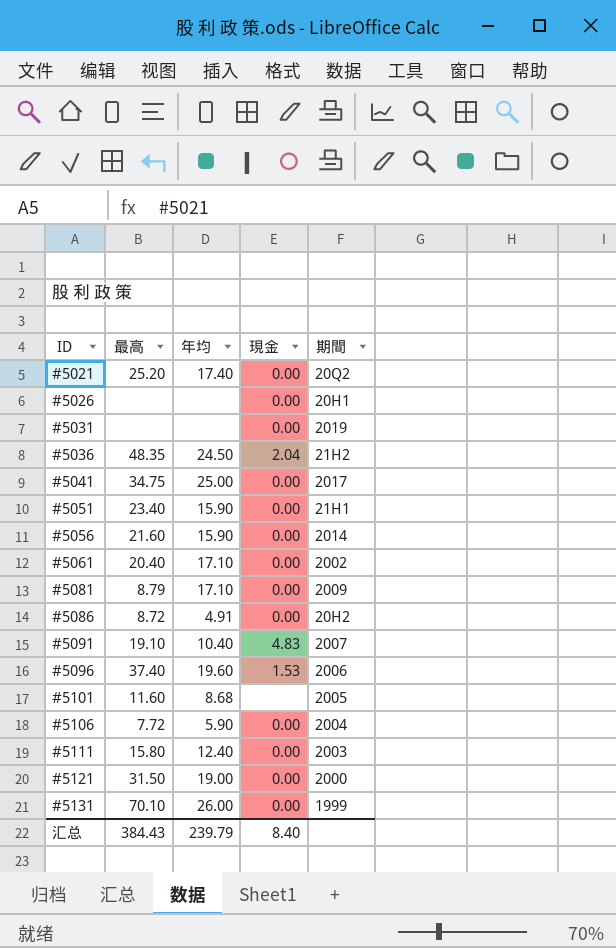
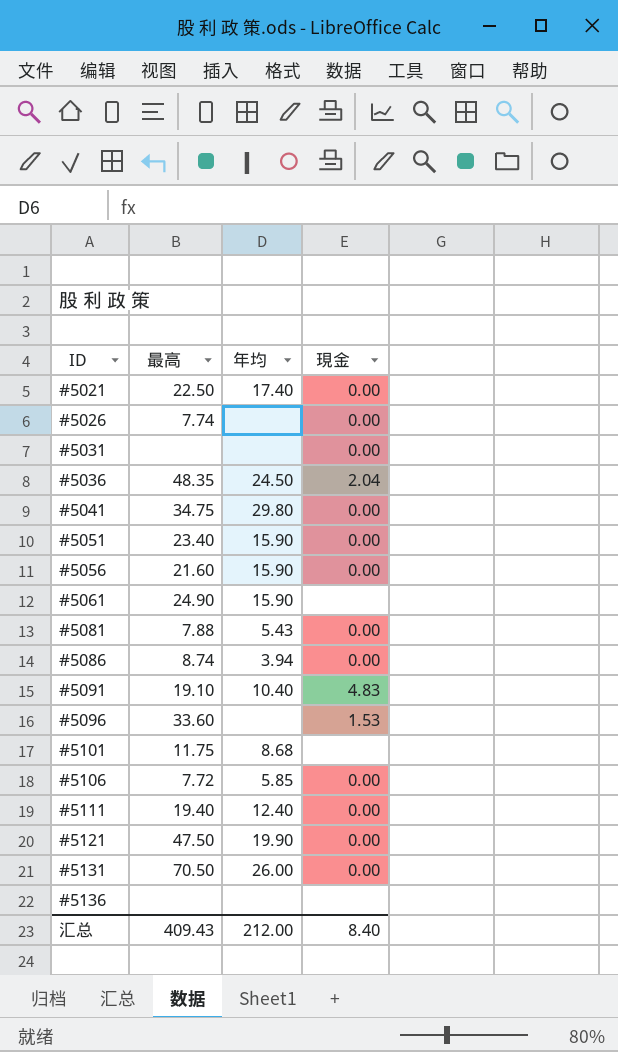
column 期間 | position: 5 -> none
#5021 | 最高: 25.20 -> 22.50
#5026 | 最高: none -> 7.74
#5041 | 年均: 25.00 -> 29.80
#5061 | 最高: 20.40 -> 24.90
#5061 | 年均: 17.10 -> 15.90
#5061 | 現金: 0.00 -> none
#5081 | 最高: 8.79 -> 7.88
#5081 | 年均: 17.10 -> 5.43
#5086 | 最高: 8.72 -> 8.74
#5086 | 年均: 4.91 -> 3.94
#5096 | 最高: 37.40 -> 33.60
#5096 | 年均: 19.60 -> none
#5101 | 最高: 11.60 -> 11.75
#5106 | 年均: 5.90 -> 5.85
#5111 | 最高: 15.80 -> 19.40
#5121 | 最高: 31.50 -> 47.50
#5121 | 年均: 19.00 -> 19.90
#5131 | 最高: 70.10 -> 70.50
row #5136: none -> none | none | none
汇总 | 最高: 384.43 -> 409.43
汇总 | 年均: 239.79 -> 212.00

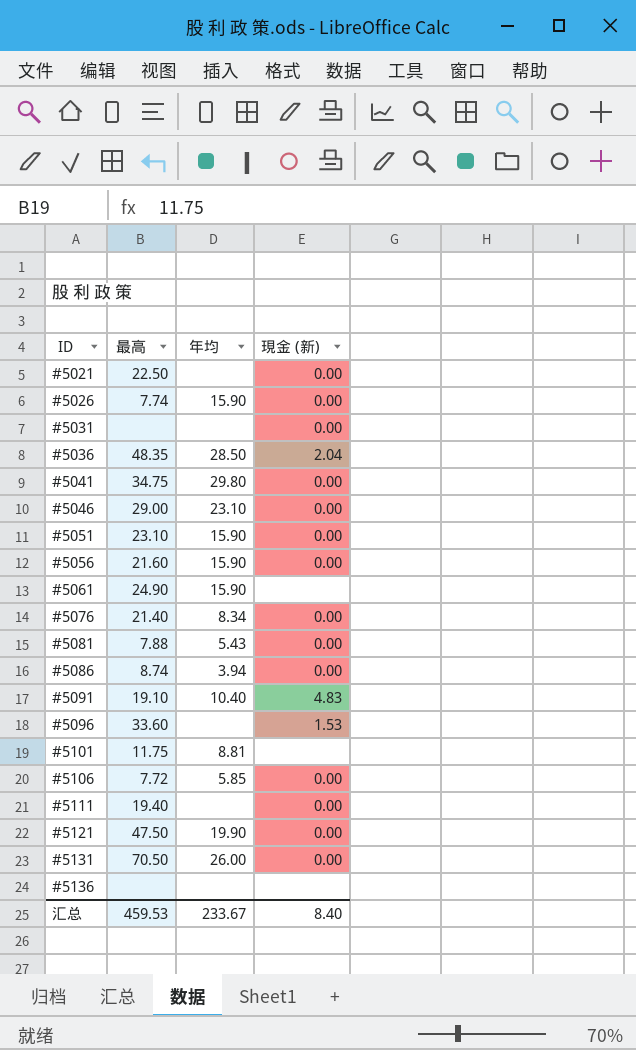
column name: 現金 -> 現金 (新)
#5021 | 年均: 17.40 -> none
#5026 | 年均: none -> 15.90
#5036 | 年均: 24.50 -> 28.50
row #5046: none -> 29.00 | 23.10 | 0.00
#5051 | 最高: 23.40 -> 23.10
row #5076: none -> 21.40 | 8.34 | 0.00
#5101 | 年均: 8.68 -> 8.81
#5111 | 年均: 12.40 -> none
汇总 | 最高: 409.43 -> 459.53
汇总 | 年均: 212.00 -> 233.67

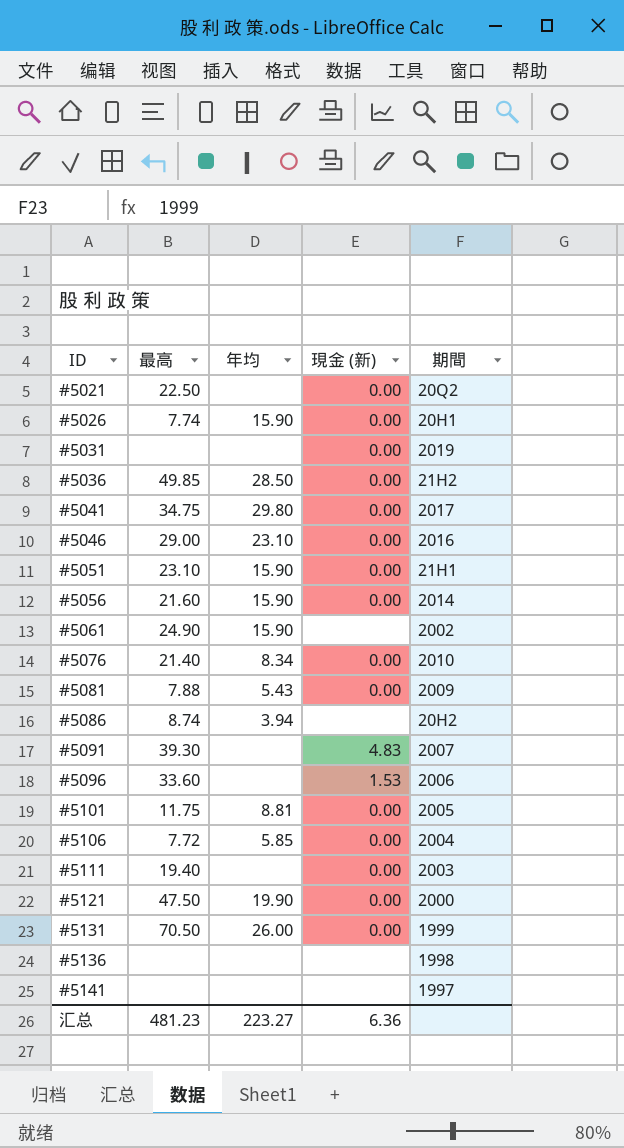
column 期間 | position: none -> 5
#5036 | 最高: 48.35 -> 49.85
#5036 | 現金 (新): 2.04 -> 0.00
#5086 | 現金 (新): 0.00 -> none
#5091 | 最高: 19.10 -> 39.30
#5091 | 年均: 10.40 -> none
#5101 | 現金 (新): none -> 0.00
row #5141: none -> none | none | none | 1997
汇总 | 最高: 459.53 -> 481.23
汇总 | 年均: 233.67 -> 223.27
汇总 | 現金 (新): 8.40 -> 6.36

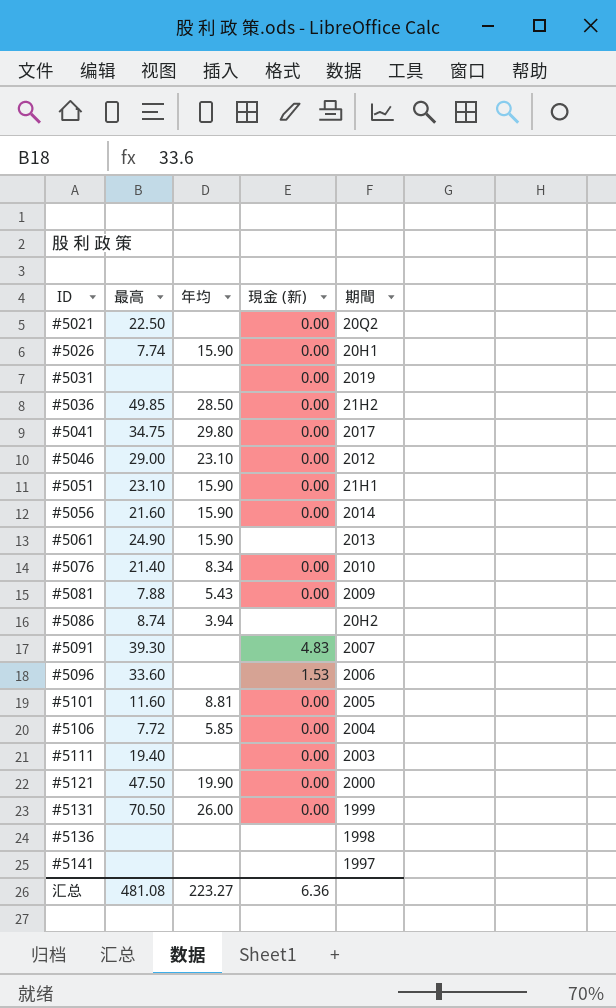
#5046 | 期間: 2016 -> 2012
#5061 | 期間: 2002 -> 2013
#5101 | 最高: 11.75 -> 11.60
汇总 | 最高: 481.23 -> 481.08

